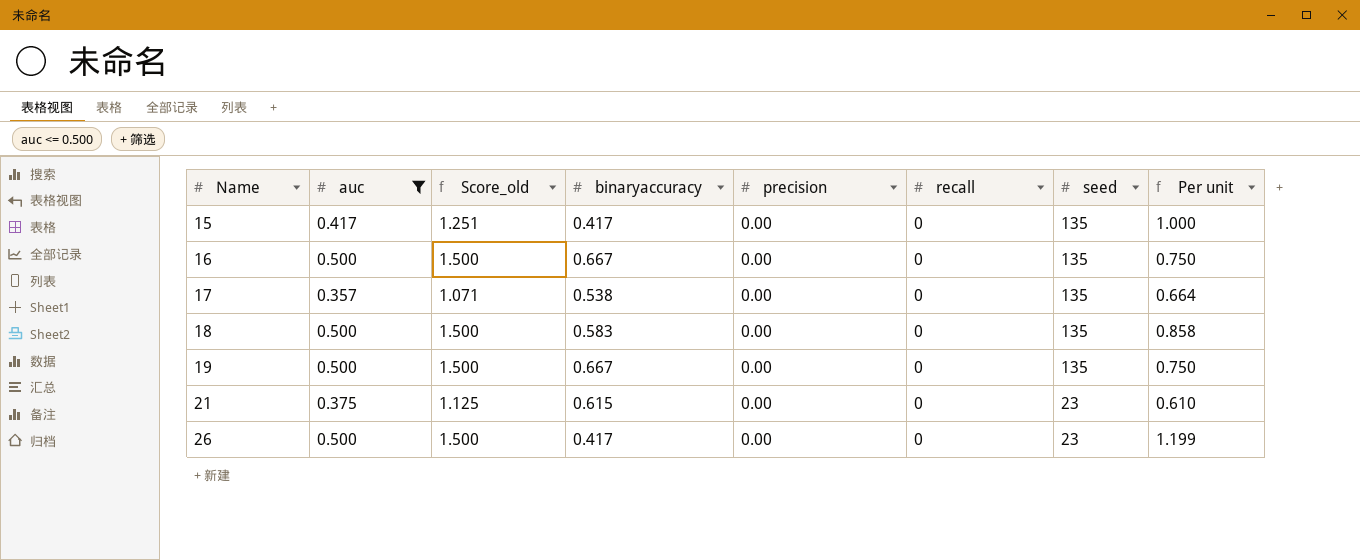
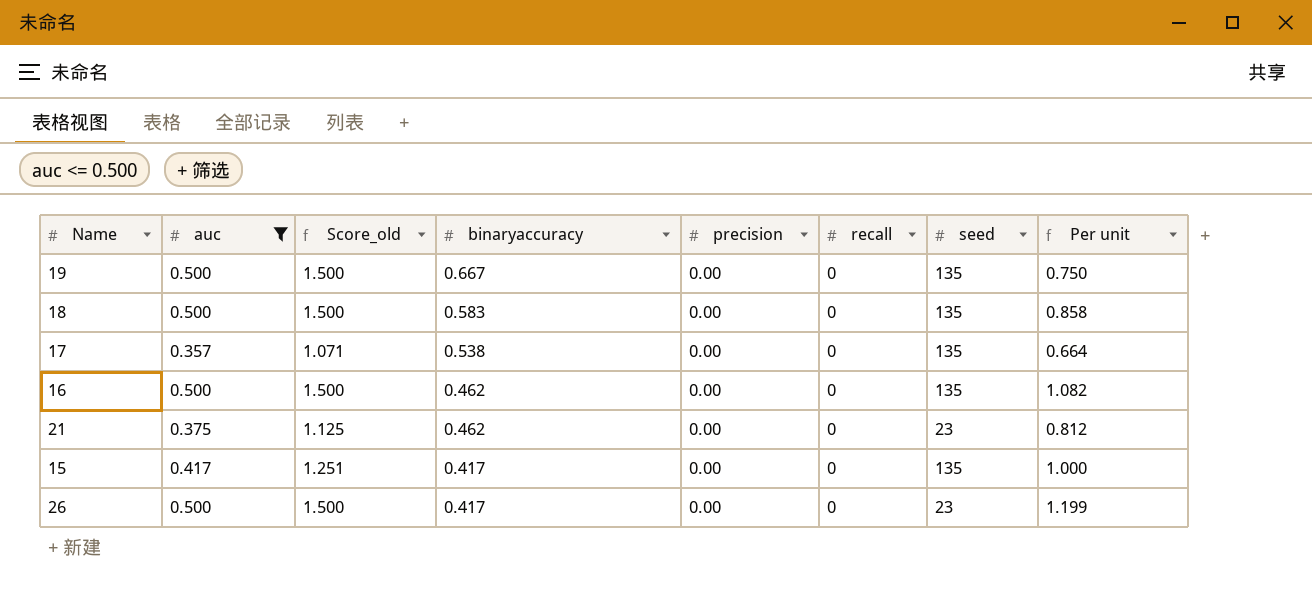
row order: Name ascending -> binaryaccuracy descending
16 | binaryaccuracy: 0.667 -> 0.462
16 | Per unit: 0.750 -> 1.082
21 | binaryaccuracy: 0.615 -> 0.462
21 | Per unit: 0.610 -> 0.812

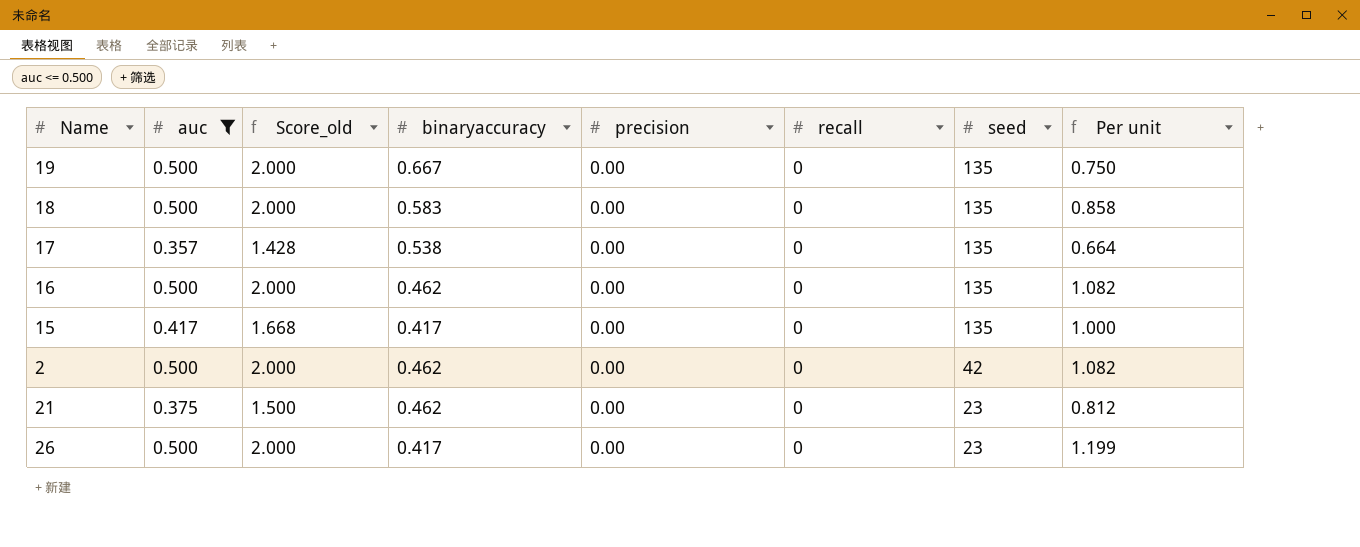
row order: binaryaccuracy descending -> seed descending
column Score_old | formula: [auc] * 3 -> [auc] * 4
row 2: none -> 0.500 | 2.000 | 0.462 | 0.00 | 0 | 42 | 1.082

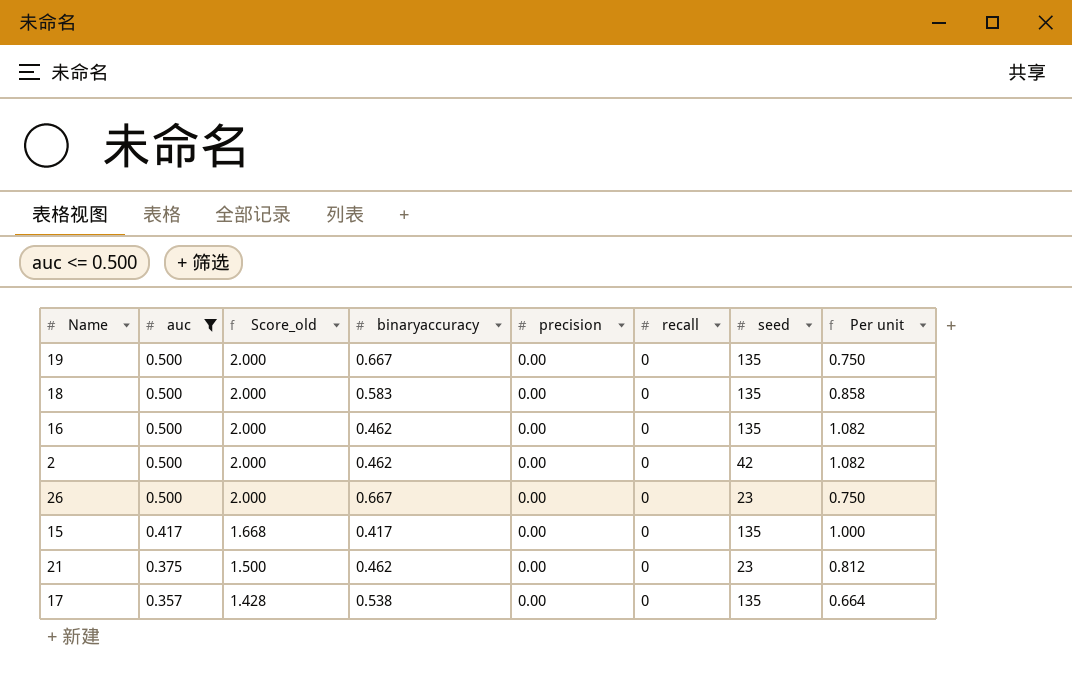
row order: seed descending -> auc descending
26 | binaryaccuracy: 0.417 -> 0.667
26 | Per unit: 1.199 -> 0.750

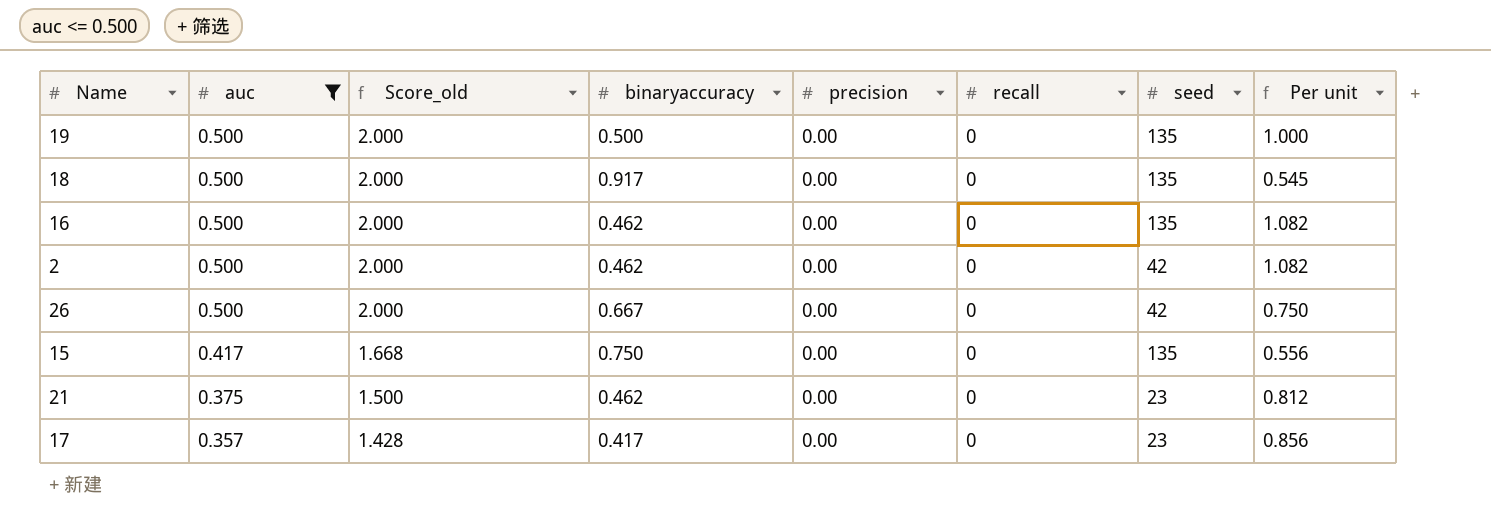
19 | binaryaccuracy: 0.667 -> 0.500
19 | Per unit: 0.750 -> 1.000
18 | binaryaccuracy: 0.583 -> 0.917
18 | Per unit: 0.858 -> 0.545
26 | seed: 23 -> 42
15 | binaryaccuracy: 0.417 -> 0.750
15 | Per unit: 1.000 -> 0.556
17 | binaryaccuracy: 0.538 -> 0.417
17 | seed: 135 -> 23
17 | Per unit: 0.664 -> 0.856

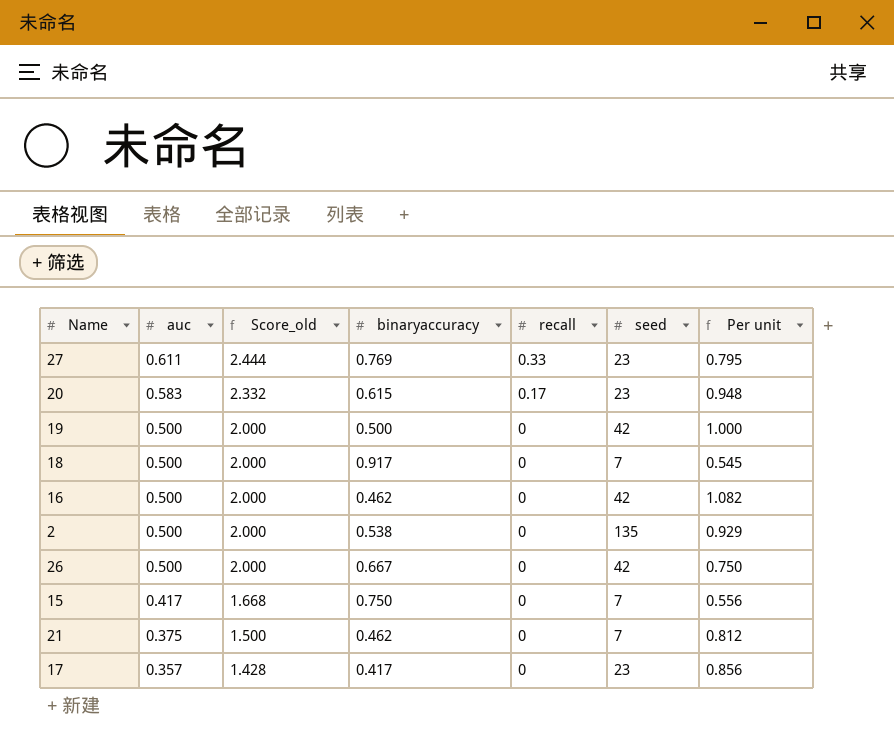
filter: auc <= 0.500 -> none
column precision | position: 5 -> none
19 | seed: 135 -> 42
18 | seed: 135 -> 7
16 | seed: 135 -> 42
2 | binaryaccuracy: 0.462 -> 0.538
2 | seed: 42 -> 135
2 | Per unit: 1.082 -> 0.929
15 | seed: 135 -> 7
21 | seed: 23 -> 7

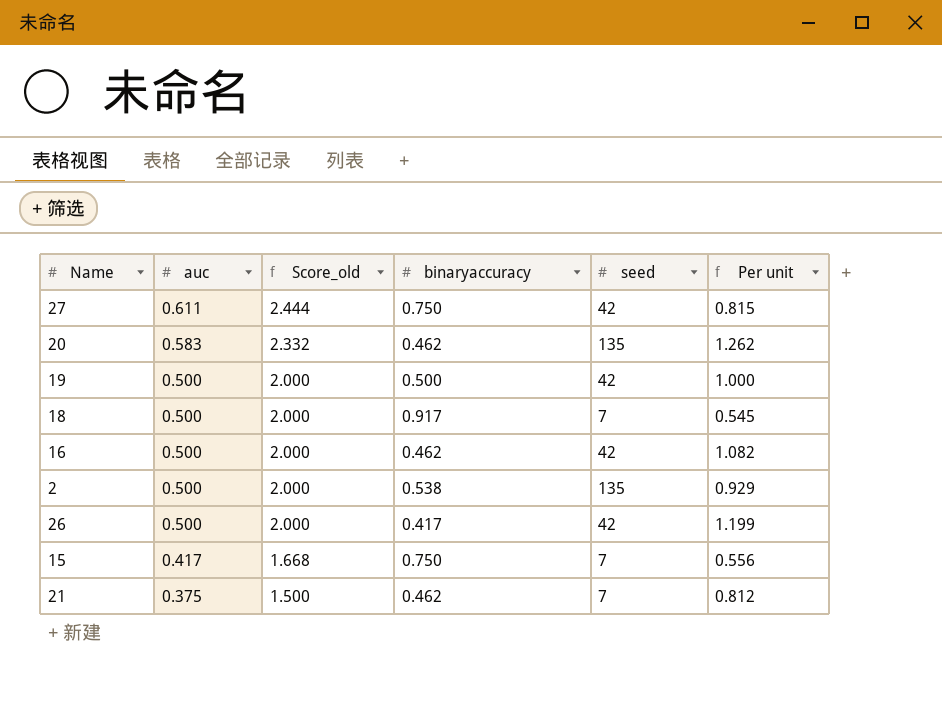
column recall | position: 5 -> none
row 17: 0.357 | 1.428 | 0.417 | 0 | 23 | 0.856 -> none
27 | binaryaccuracy: 0.769 -> 0.750
27 | seed: 23 -> 42
27 | Per unit: 0.795 -> 0.815
20 | binaryaccuracy: 0.615 -> 0.462
20 | seed: 23 -> 135
20 | Per unit: 0.948 -> 1.262
26 | binaryaccuracy: 0.667 -> 0.417
26 | Per unit: 0.750 -> 1.199

